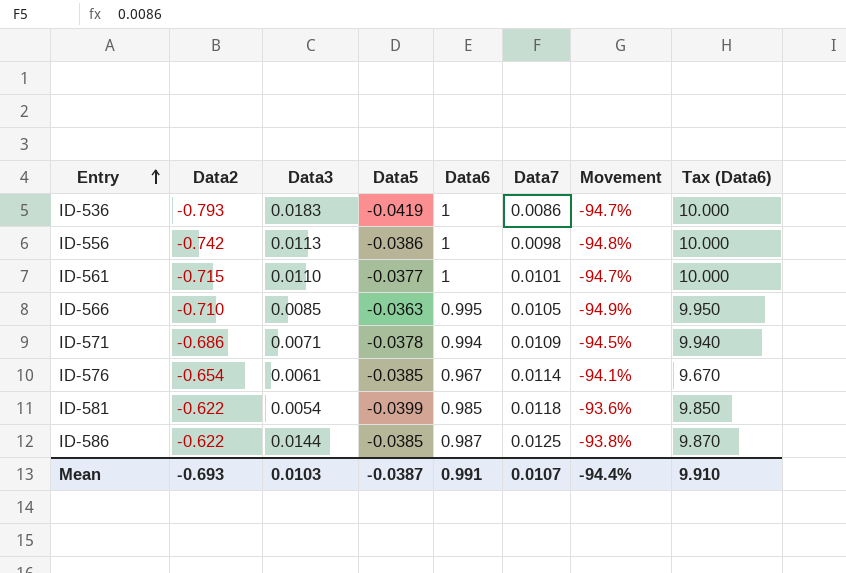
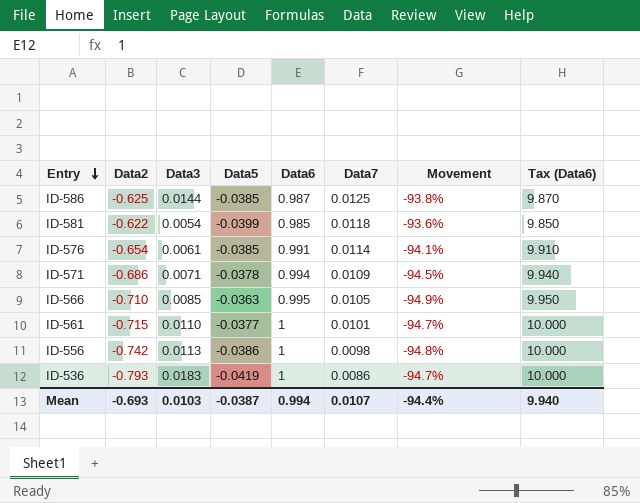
row order: Entry ascending -> Entry descending
ID-586 | Data2: -0.622 -> -0.625
ID-576 | Data6: 0.967 -> 0.991
ID-576 | Tax (Data6): 9.670 -> 9.910
Mean | Data6: 0.991 -> 0.994
Mean | Tax (Data6): 9.910 -> 9.940

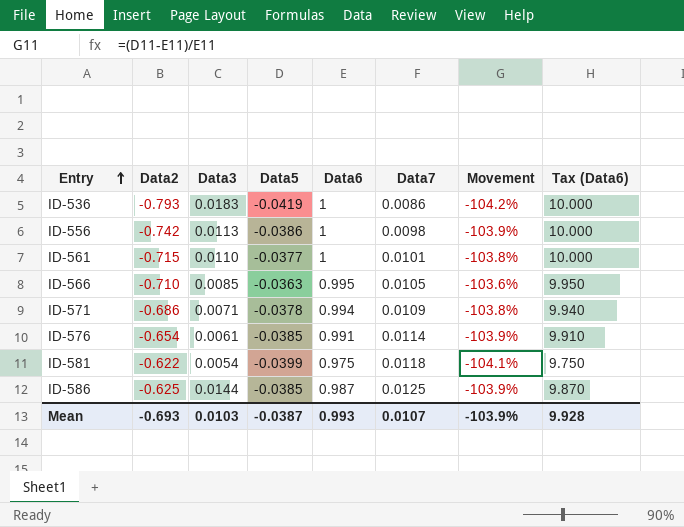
row order: Entry descending -> Entry ascending
column Movement | formula: ([Data5] - [Data2]) / [Data2] -> ([Data5] - [Data6]) / [Data6]
ID-581 | Data6: 0.985 -> 0.975
ID-581 | Tax (Data6): 9.850 -> 9.750
Mean | Data6: 0.994 -> 0.993
Mean | Movement: -94.4% -> -103.9%
Mean | Tax (Data6): 9.940 -> 9.928

